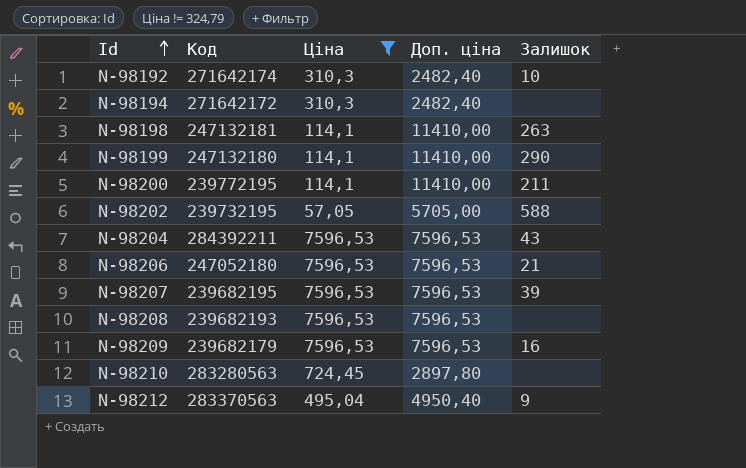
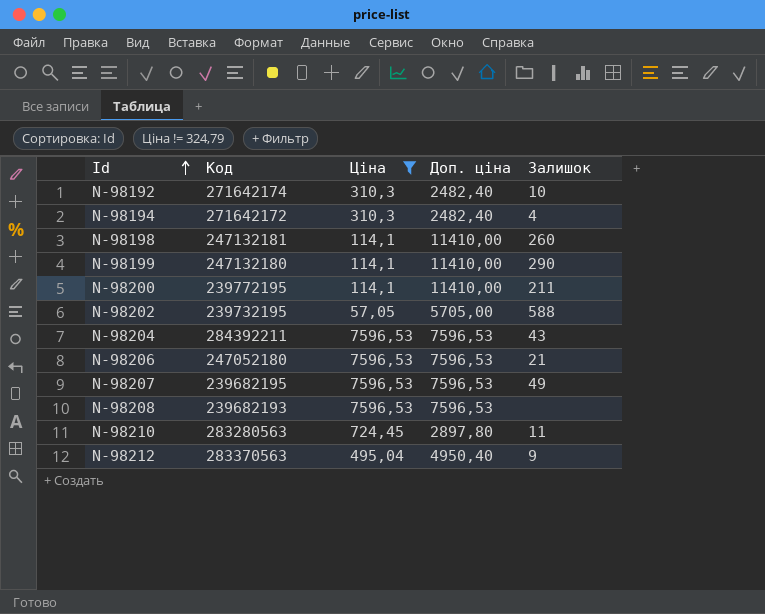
row N-98209: 239682179 | 7596,53 | 7596,53 | 16 -> none
N-98194 | Залишок: none -> 4
N-98198 | Залишок: 263 -> 260
N-98207 | Залишок: 39 -> 49
N-98210 | Залишок: none -> 11

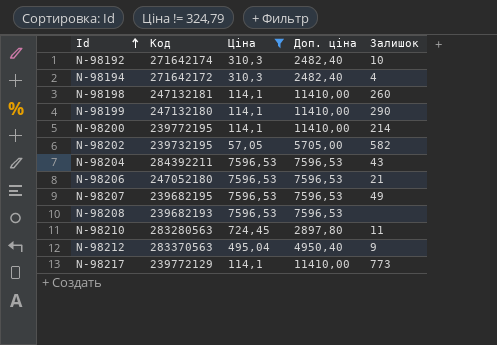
N-98200 | Залишок: 211 -> 214
N-98202 | Залишок: 588 -> 582
row N-98217: none -> 239772129 | 114,1 | 11410,00 | 773

